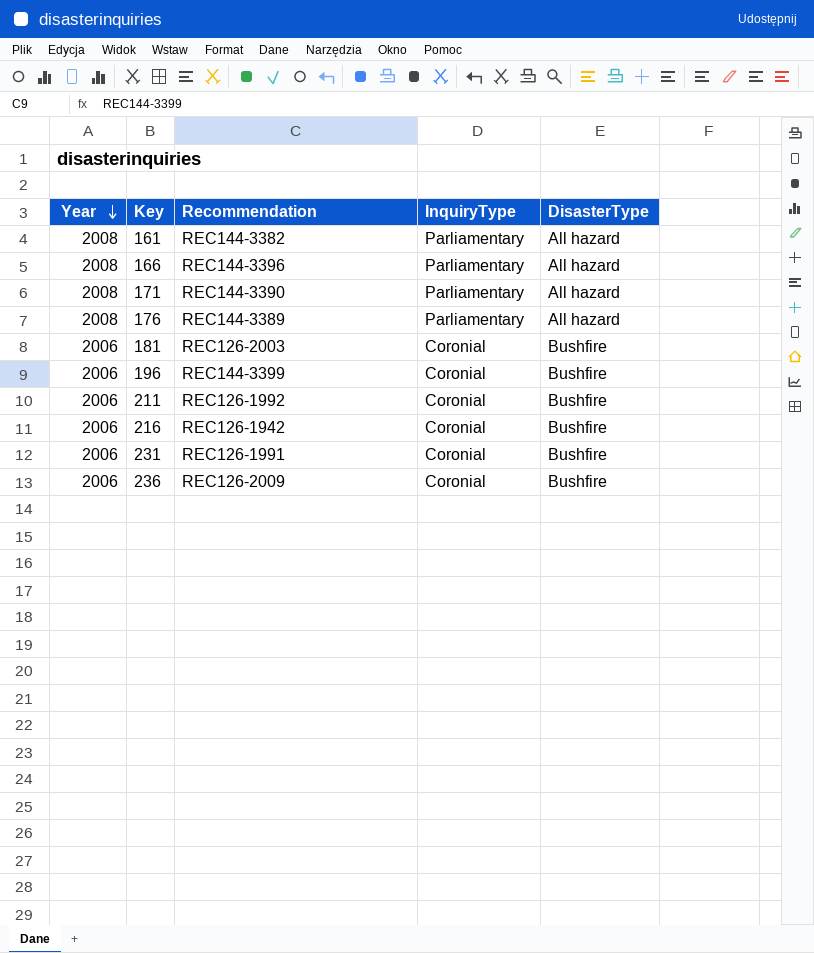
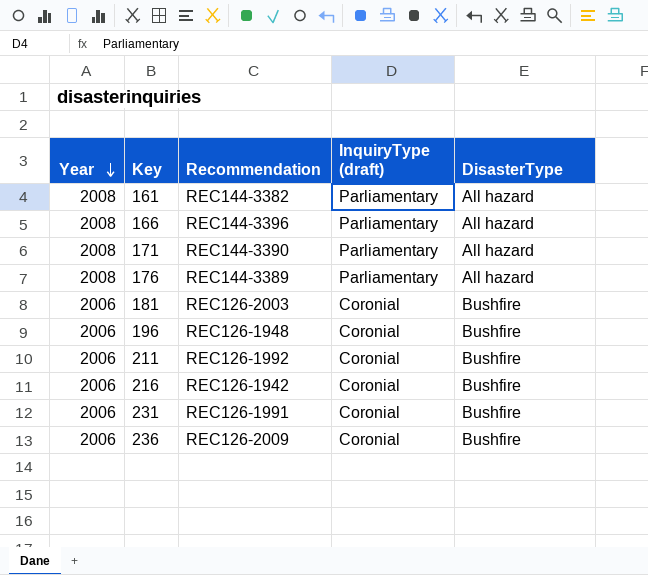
column name: InquiryType -> InquiryType (draft)
196 | Recommendation: REC144-3399 -> REC126-1948

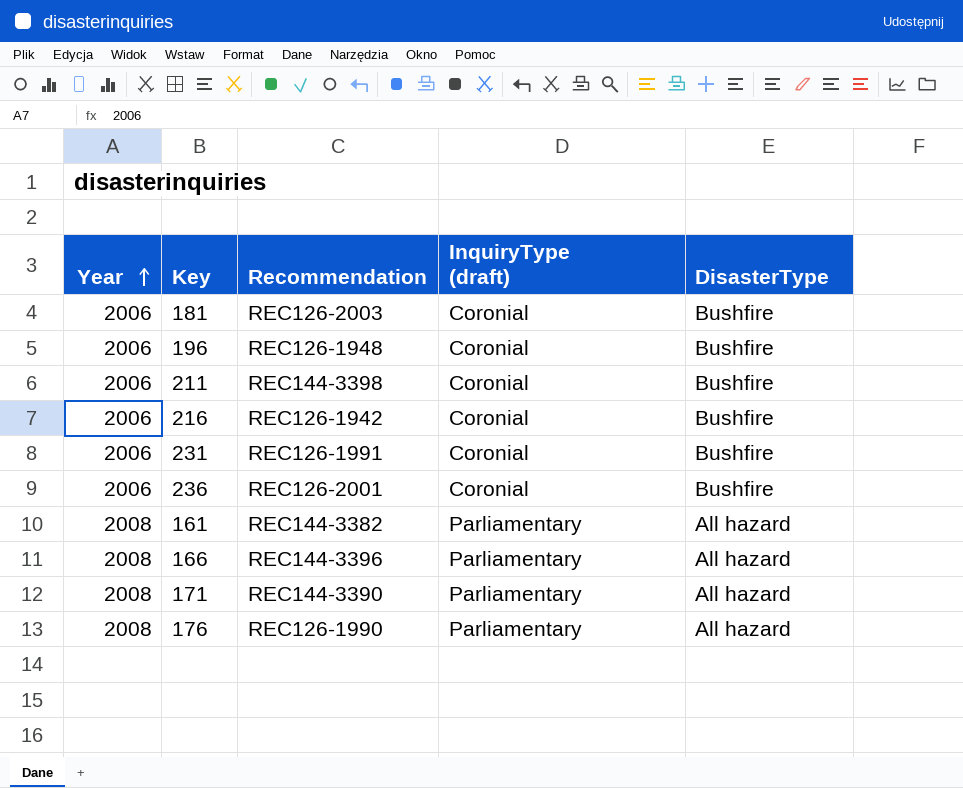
row order: Year descending -> Year ascending
211 | Recommendation: REC126-1992 -> REC144-3398
236 | Recommendation: REC126-2009 -> REC126-2001
176 | Recommendation: REC144-3389 -> REC126-1990

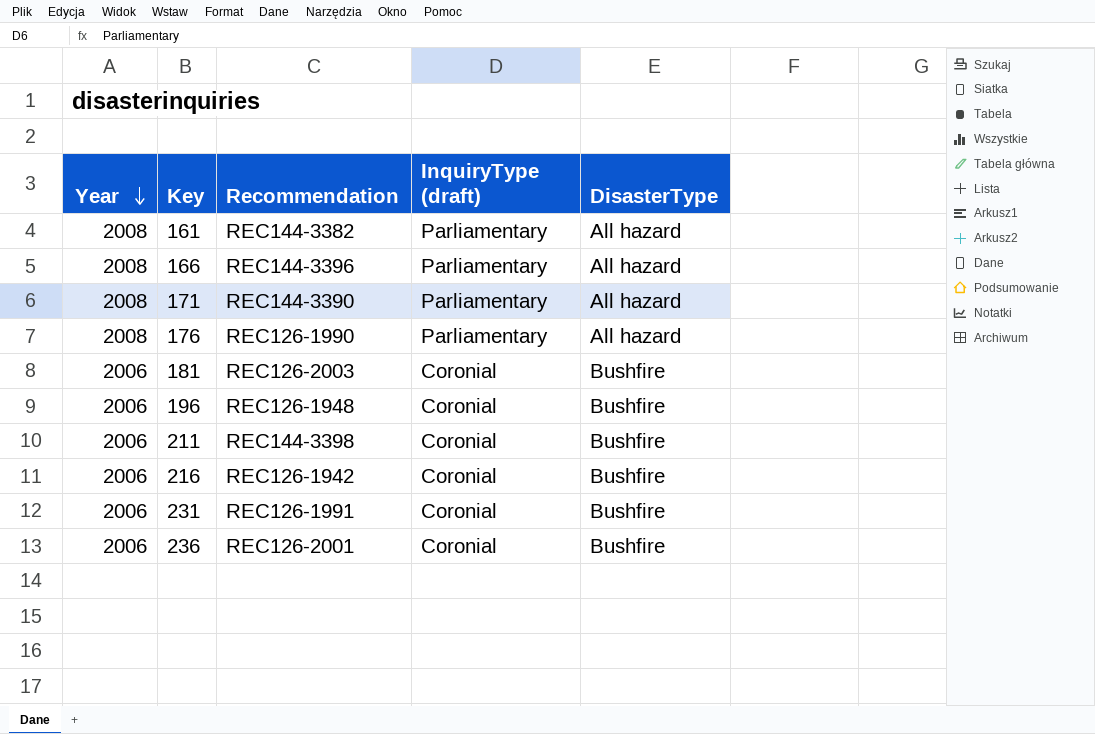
row order: Year ascending -> Year descending

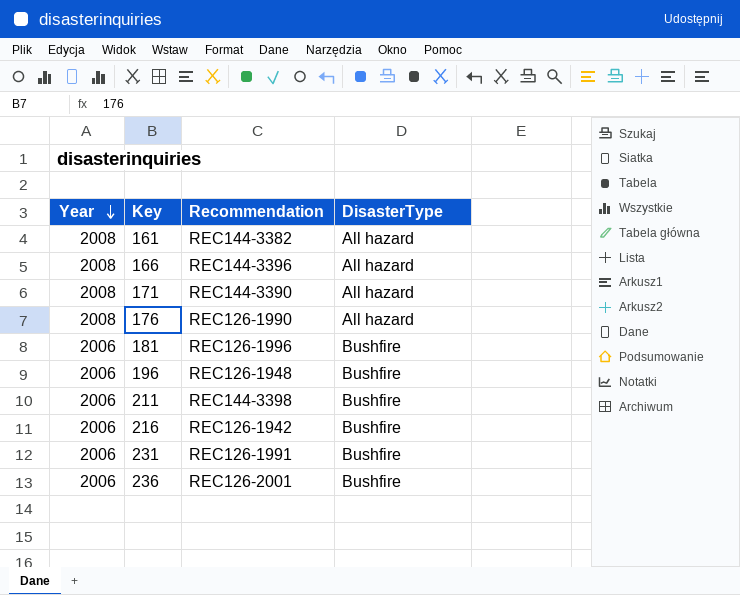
column InquiryType (draft) | position: 4 -> none
181 | Recommendation: REC126-2003 -> REC126-1996

